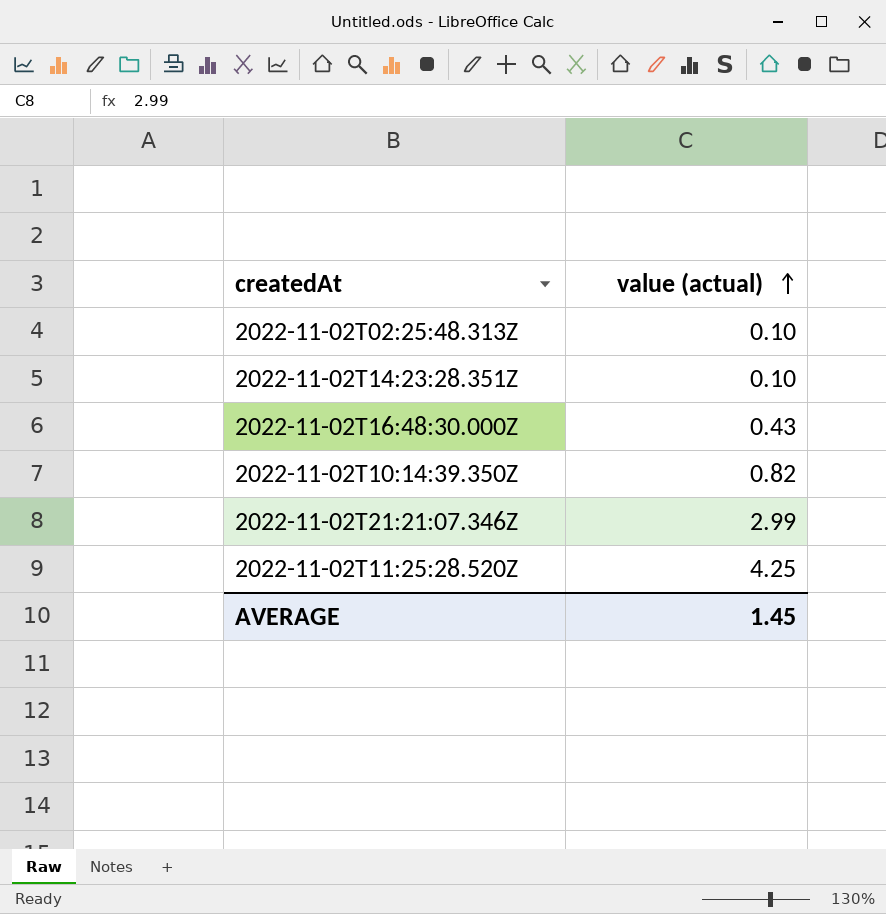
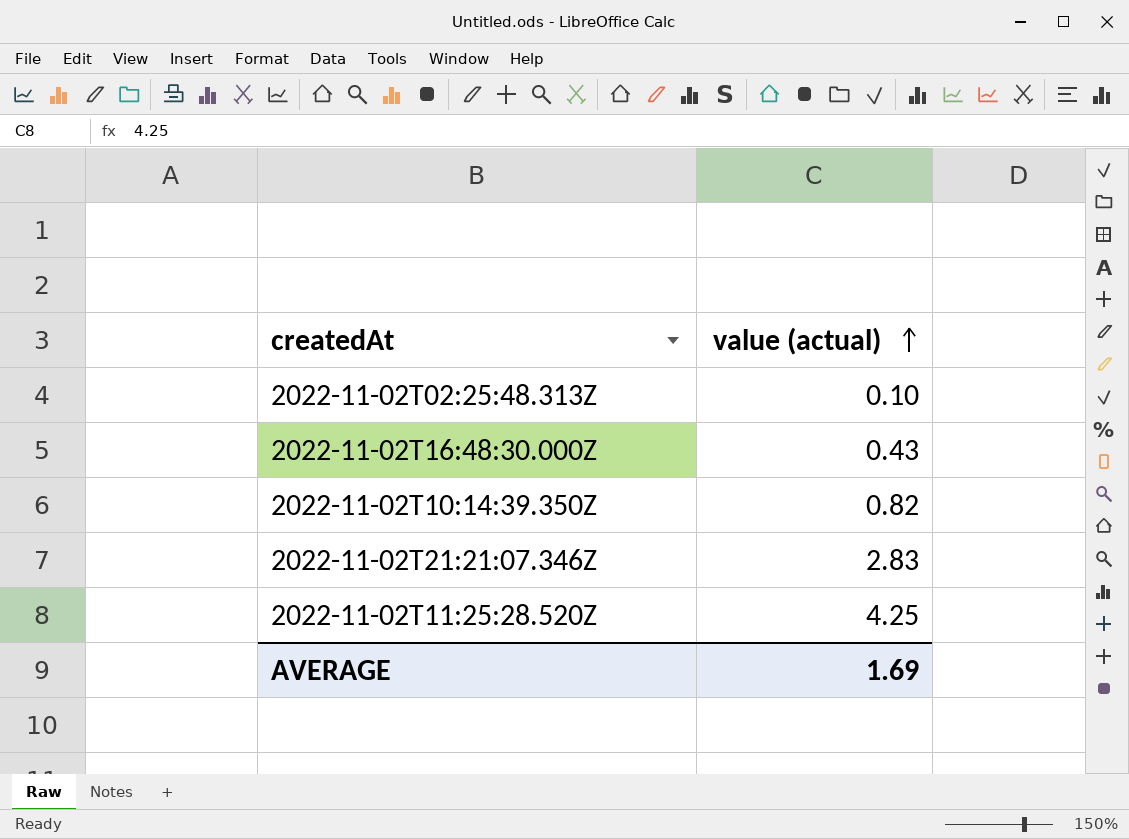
row 2022-11-02T14:23:28.351Z: 0.10 -> none
2022-11-02T21:21:07.346Z | value (actual): 2.99 -> 2.83
AVERAGE | value (actual): 1.45 -> 1.69

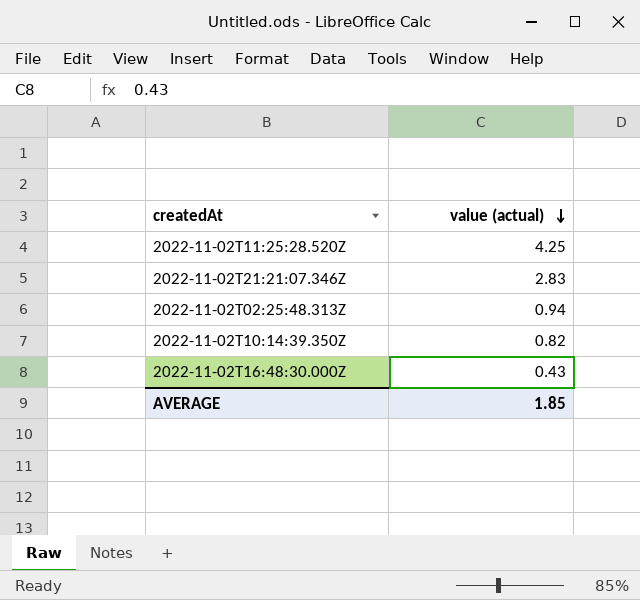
row order: value (actual) ascending -> value (actual) descending
2022-11-02T02:25:48.313Z | value (actual): 0.10 -> 0.94
AVERAGE | value (actual): 1.69 -> 1.85

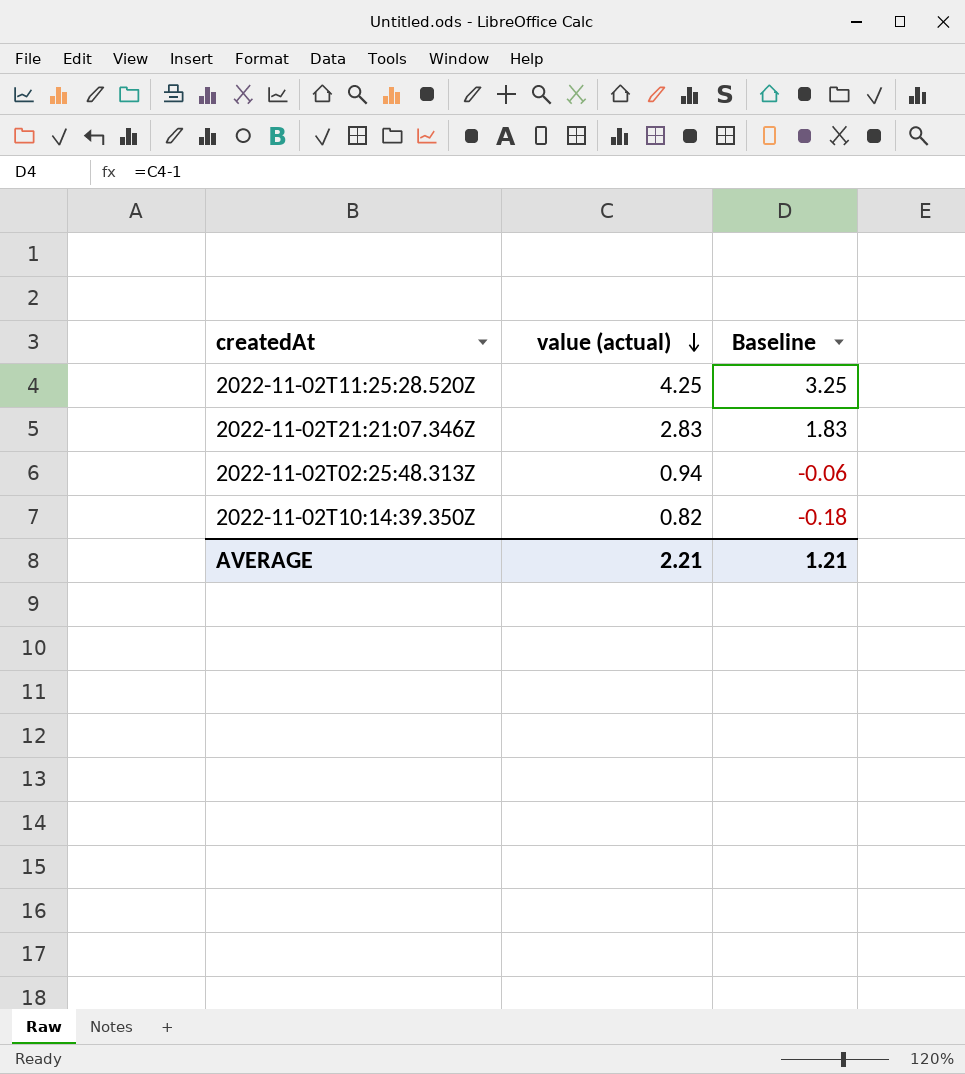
column Baseline | formula: none -> [value (actual)] - 1
row 2022-11-02T16:48:30.000Z: 0.43 -> none
AVERAGE | value (actual): 1.85 -> 2.21

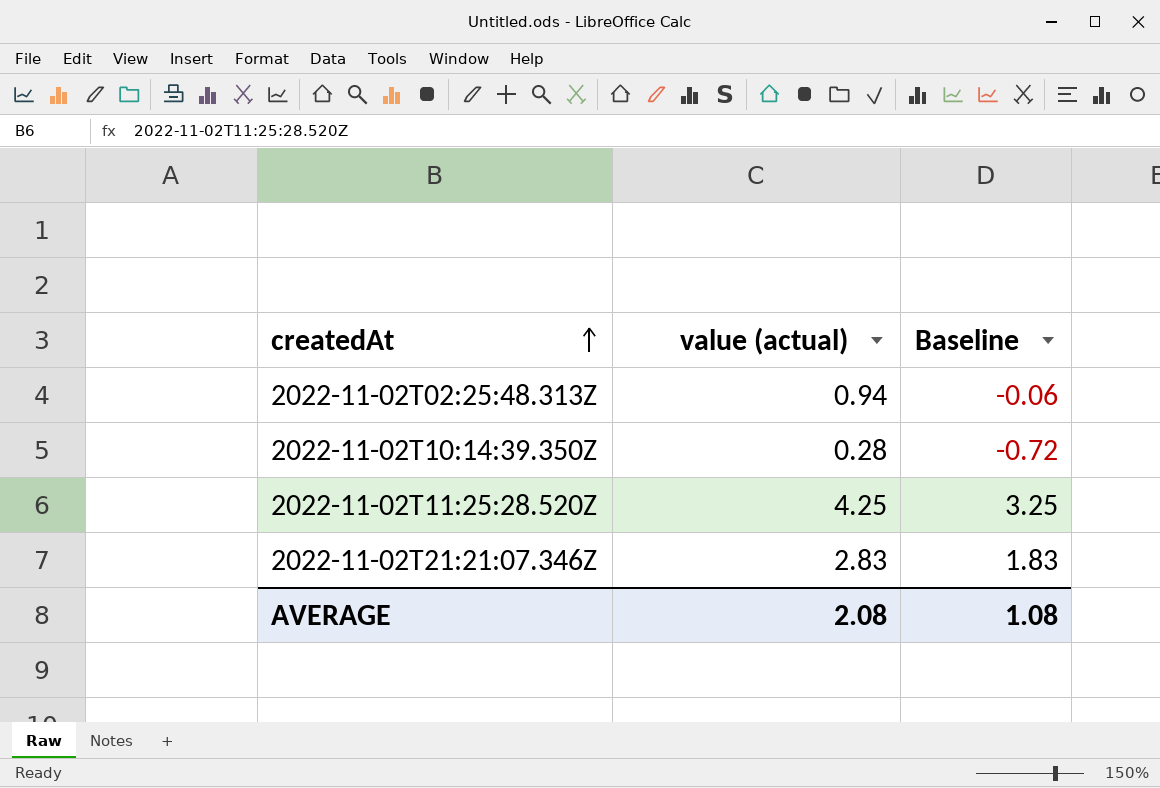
row order: value (actual) descending -> createdAt ascending
2022-11-02T10:14:39.350Z | value (actual): 0.82 -> 0.28
2022-11-02T10:14:39.350Z | Baseline: -0.18 -> -0.72
AVERAGE | value (actual): 2.21 -> 2.08
AVERAGE | Baseline: 1.21 -> 1.08

